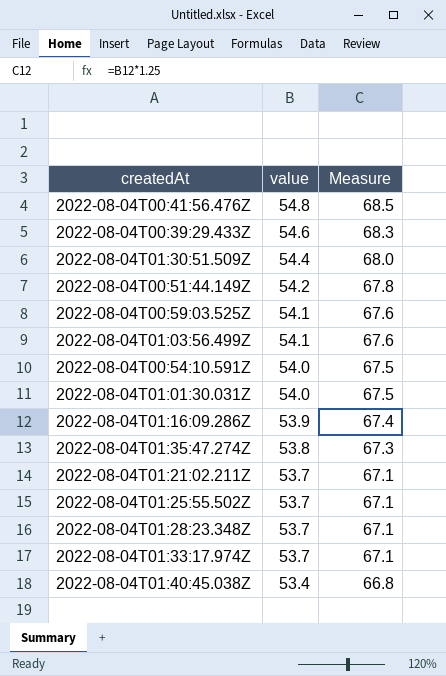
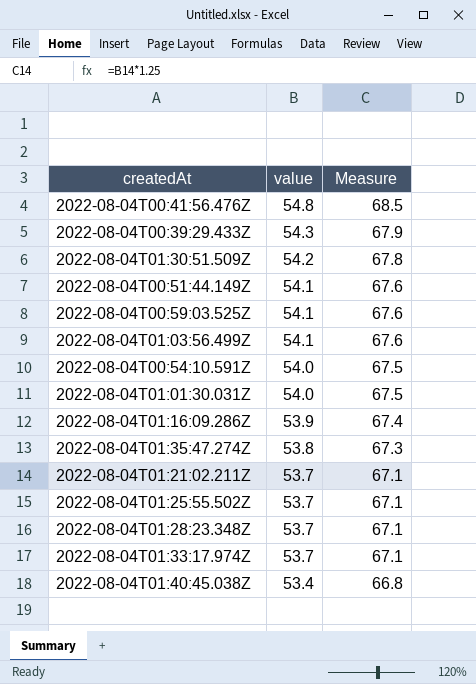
2022-08-04T00:39:29.433Z | value: 54.6 -> 54.3
2022-08-04T00:39:29.433Z | Measure: 68.3 -> 67.9
2022-08-04T01:30:51.509Z | value: 54.4 -> 54.2
2022-08-04T01:30:51.509Z | Measure: 68.0 -> 67.8
2022-08-04T00:51:44.149Z | value: 54.2 -> 54.1
2022-08-04T00:51:44.149Z | Measure: 67.8 -> 67.6

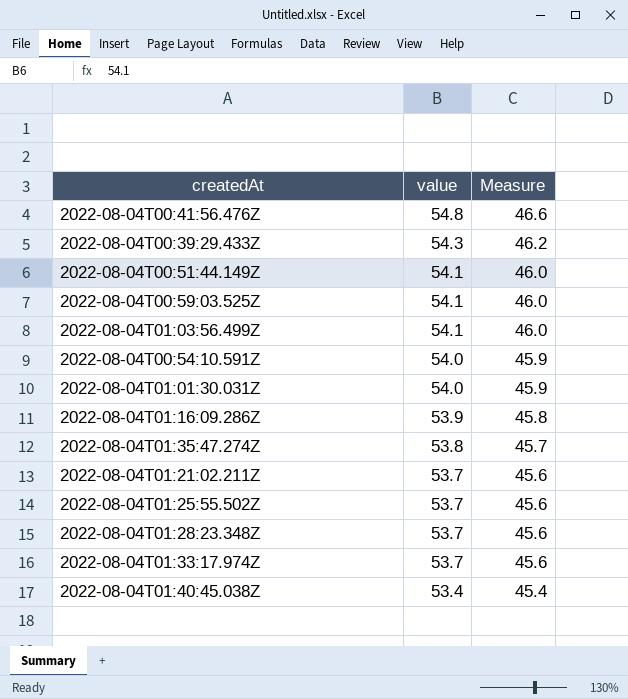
column Measure | formula: [value] * 1.25 -> [value] * 0.85
row 2022-08-04T01:30:51.509Z: 54.2 | 67.8 -> none

